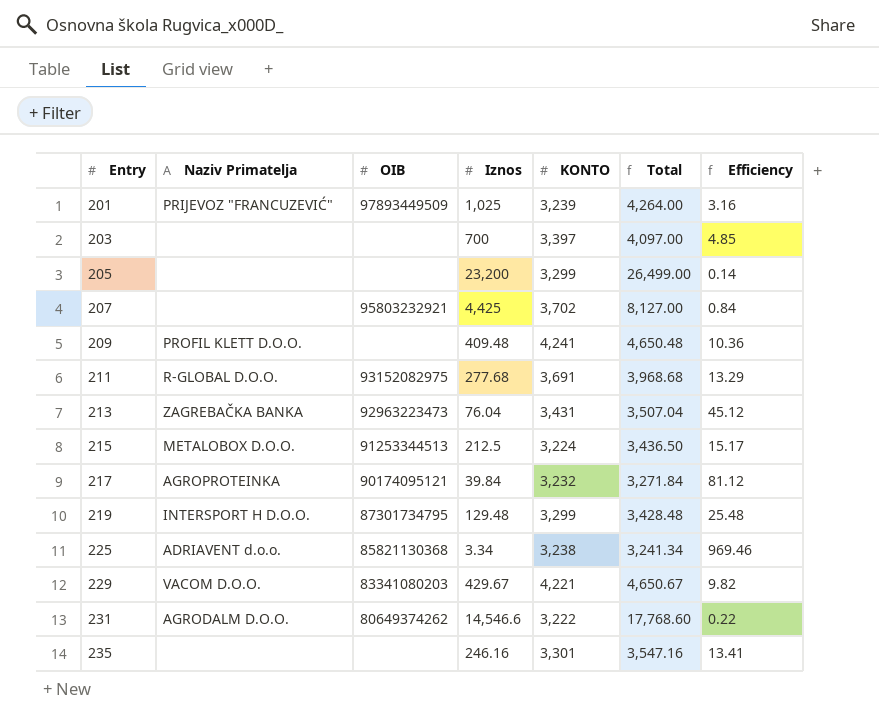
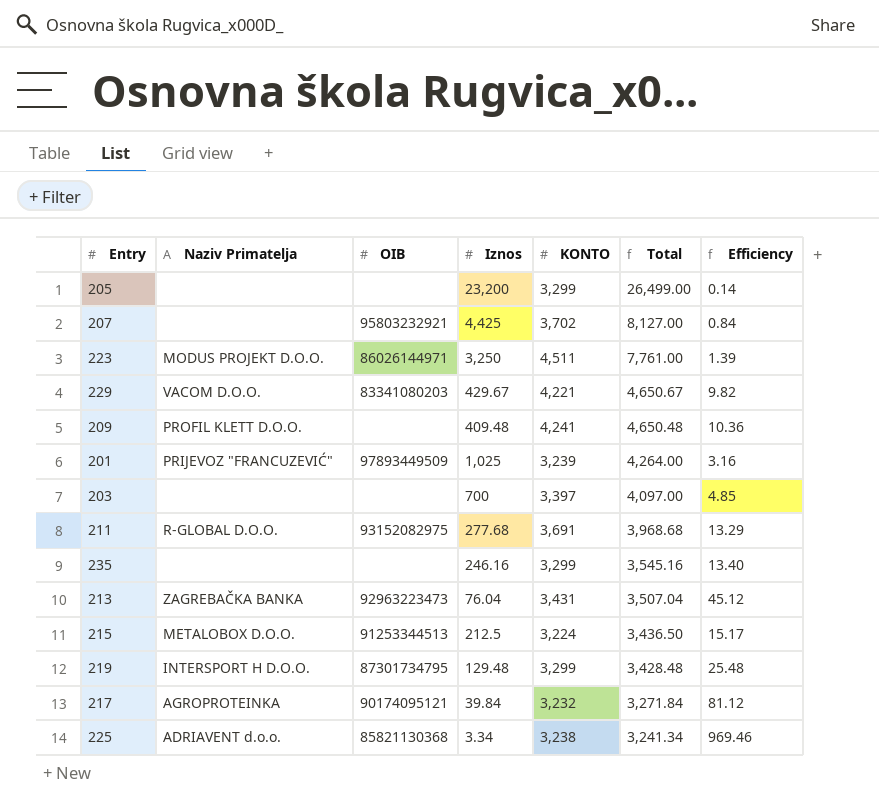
row order: Entry ascending -> Total descending
row 231: AGRODALM D.O.O. | 80649374262 | 14,546.6 | 3,222 | 17,768.60 | 0.22 -> none
row 223: none -> MODUS PROJEKT D.O.O. | 86026144971 | 3,250 | 4,511 | 7,761.00 | 1.39
235 | KONTO: 3,301 -> 3,299
235 | Total: 3,547.16 -> 3,545.16
235 | Efficiency: 13.41 -> 13.40

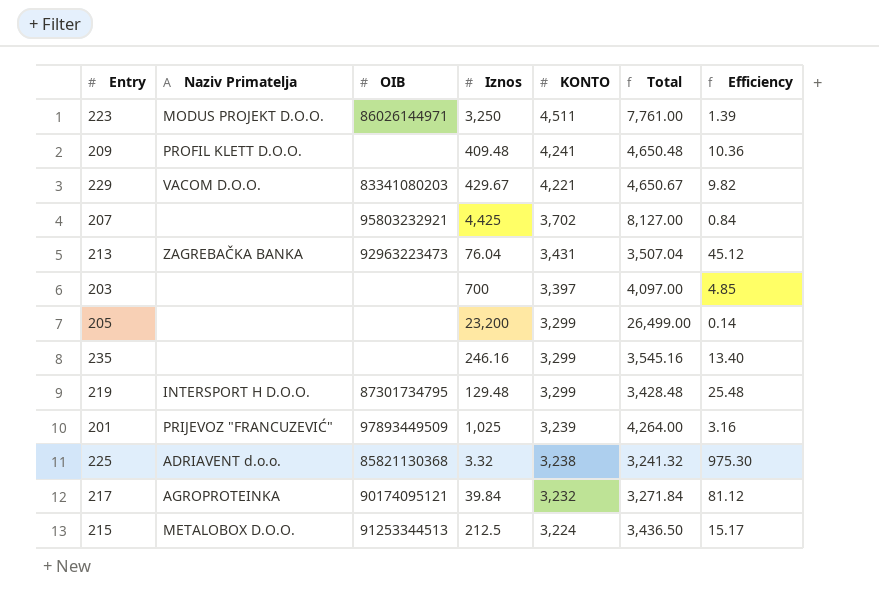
row order: Total descending -> KONTO descending
row 211: R-GLOBAL D.O.O. | 93152082975 | 277.68 | 3,691 | 3,968.68 | 13.29 -> none
225 | Iznos: 3.34 -> 3.32
225 | Total: 3,241.34 -> 3,241.32
225 | Efficiency: 969.46 -> 975.30

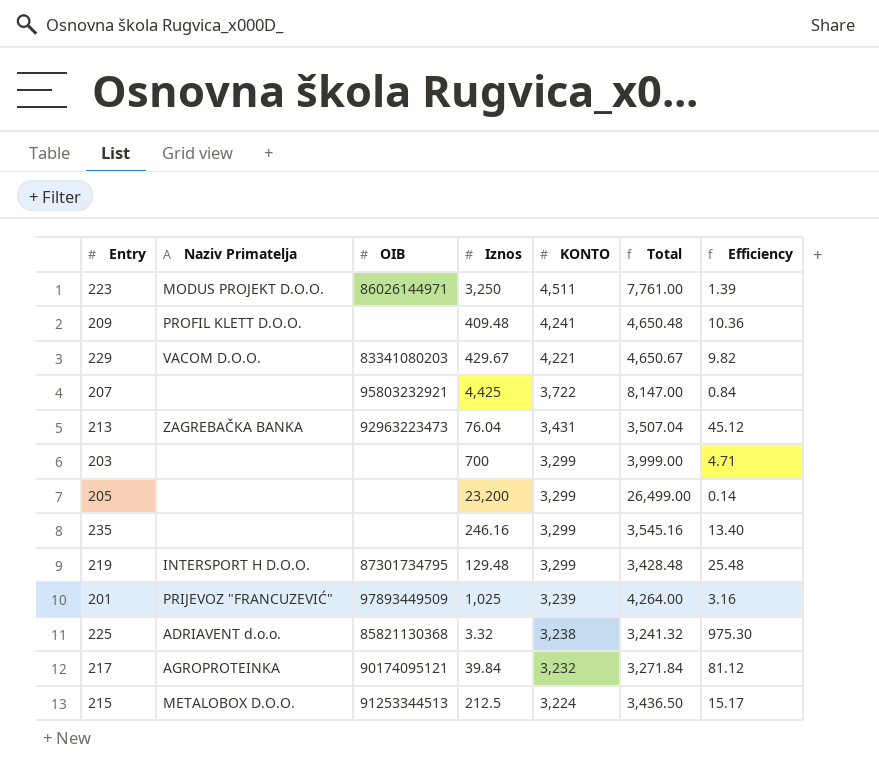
207 | KONTO: 3,702 -> 3,722
207 | Total: 8,127.00 -> 8,147.00
203 | KONTO: 3,397 -> 3,299
203 | Total: 4,097.00 -> 3,999.00
203 | Efficiency: 4.85 -> 4.71

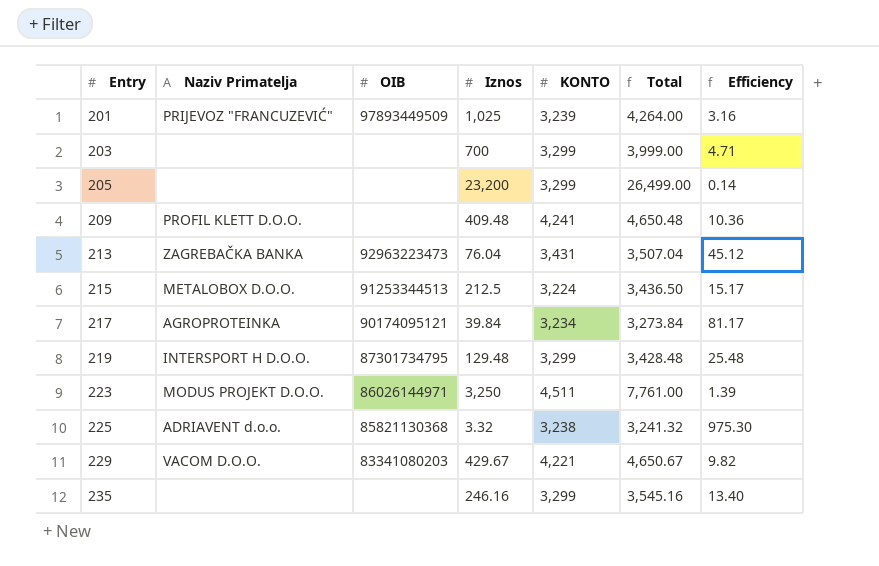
row order: KONTO descending -> Entry ascending
row 207: none | 95803232921 | 4,425 | 3,722 | 8,147.00 | 0.84 -> none
217 | KONTO: 3,232 -> 3,234
217 | Total: 3,271.84 -> 3,273.84
217 | Efficiency: 81.12 -> 81.17

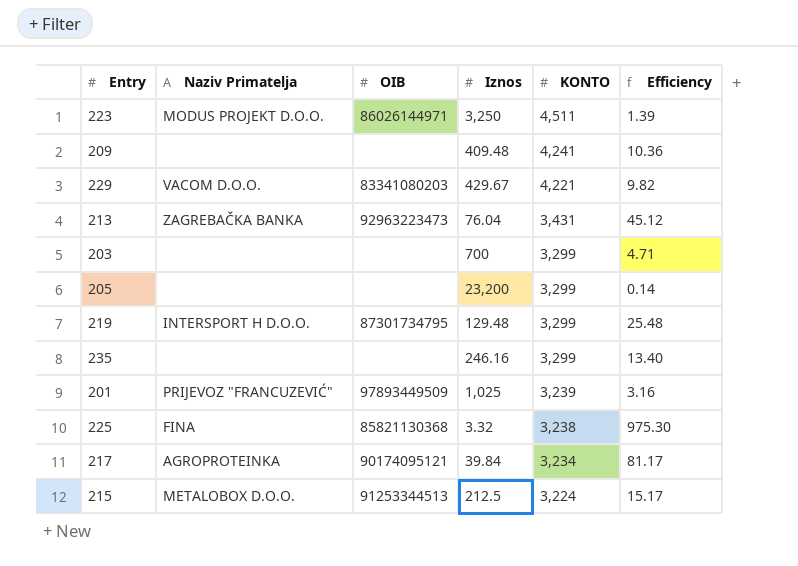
row order: Entry ascending -> KONTO descending
column Total | formula: [Iznos] + [KONTO] -> none
209 | Naziv Primatelja: PROFIL KLETT D.O.O. -> none
225 | Naziv Primatelja: ADRIAVENT d.o.o. -> FINA

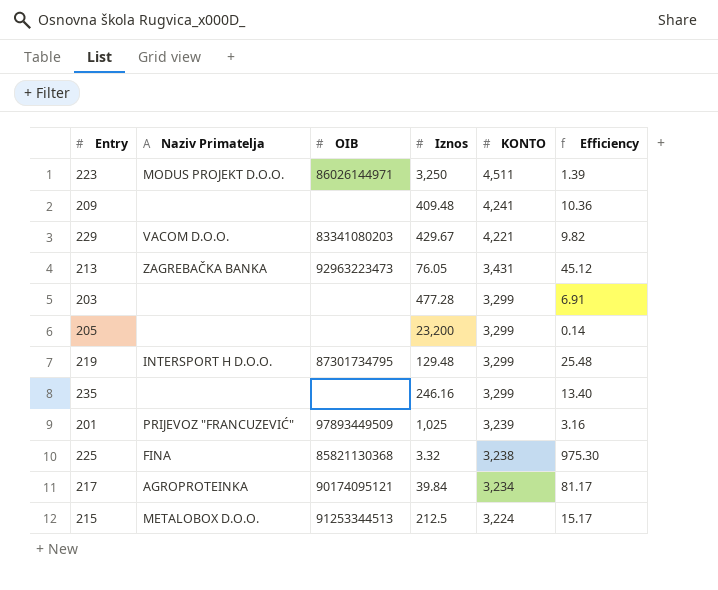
213 | Iznos: 76.04 -> 76.05
203 | Iznos: 700 -> 477.28
203 | Efficiency: 4.71 -> 6.91

